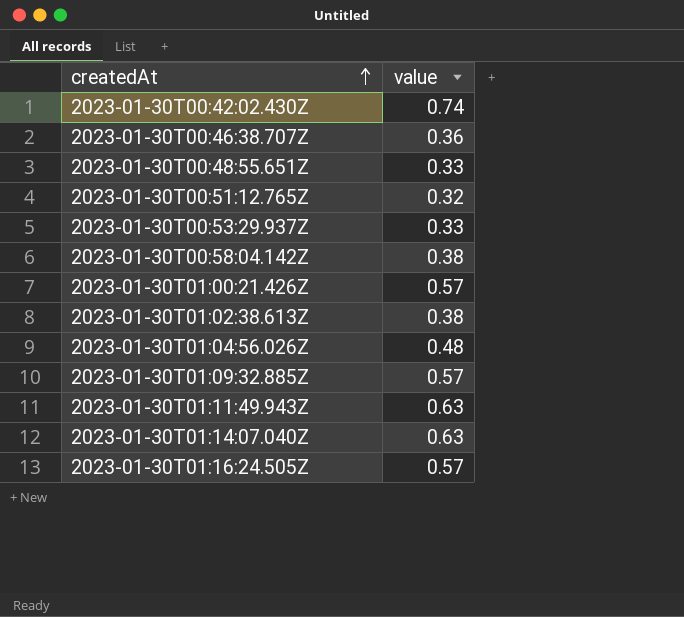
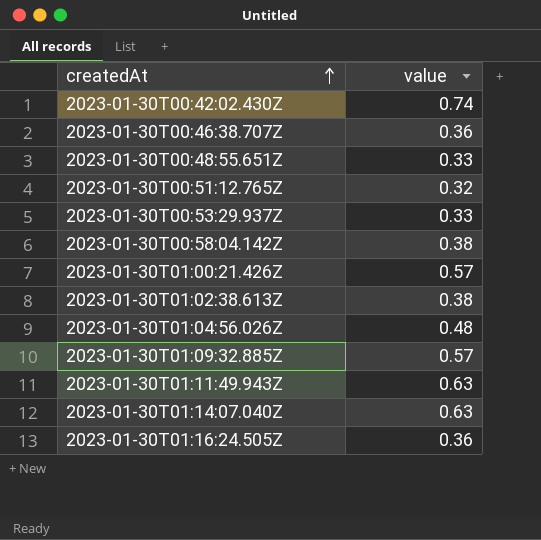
2023-01-30T01:16:24.505Z | value: 0.57 -> 0.36

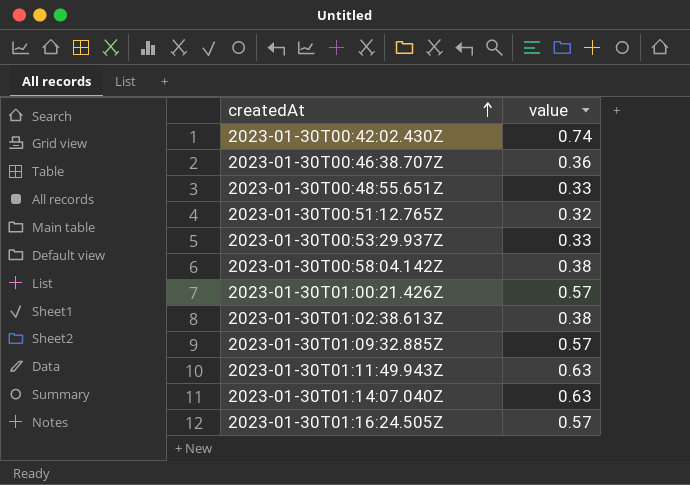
row 2023-01-30T01:04:56.026Z: 0.48 -> none
2023-01-30T01:16:24.505Z | value: 0.36 -> 0.57

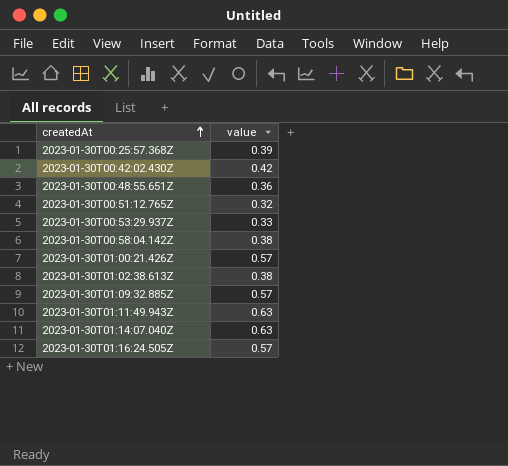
row 2023-01-30T00:46:38.707Z: 0.36 -> none
row 2023-01-30T00:25:57.368Z: none -> 0.39
2023-01-30T00:42:02.430Z | value: 0.74 -> 0.42
2023-01-30T00:48:55.651Z | value: 0.33 -> 0.36

